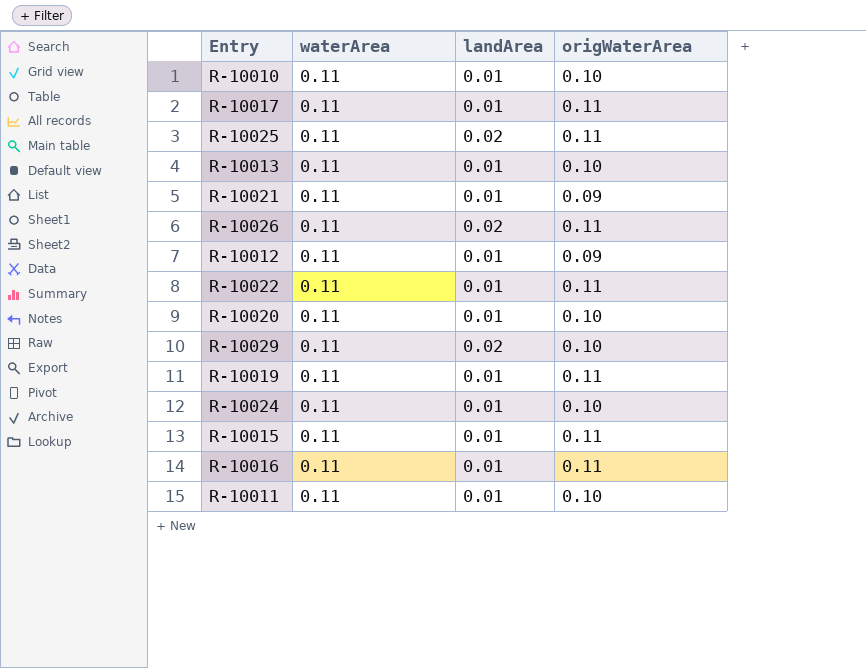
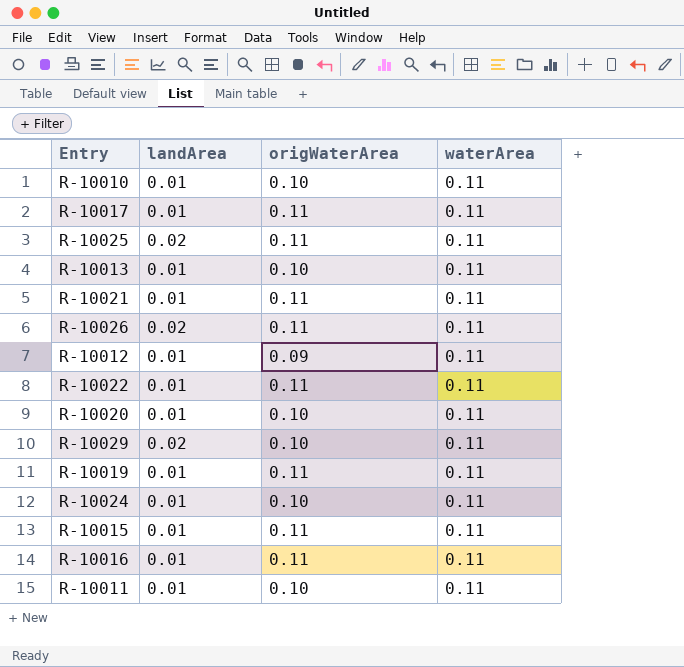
column waterArea | position: 2 -> 4
R-10021 | origWaterArea: 0.09 -> 0.11

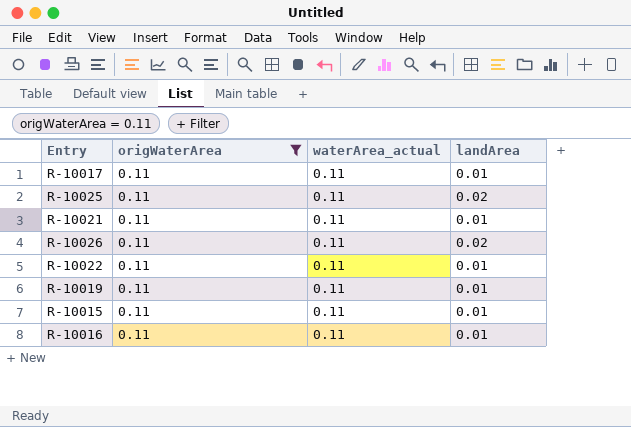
filter: none -> origWaterArea = 0.11
column name: waterArea -> waterArea_actual
column landArea | position: 2 -> 4

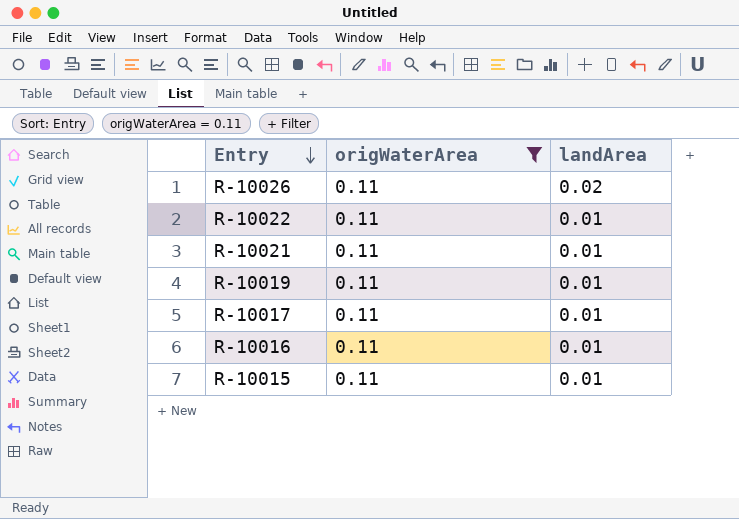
row order: none -> Entry descending
column waterArea_actual | position: 3 -> none
row R-10025: 0.11 | 0.11 | 0.02 -> none

